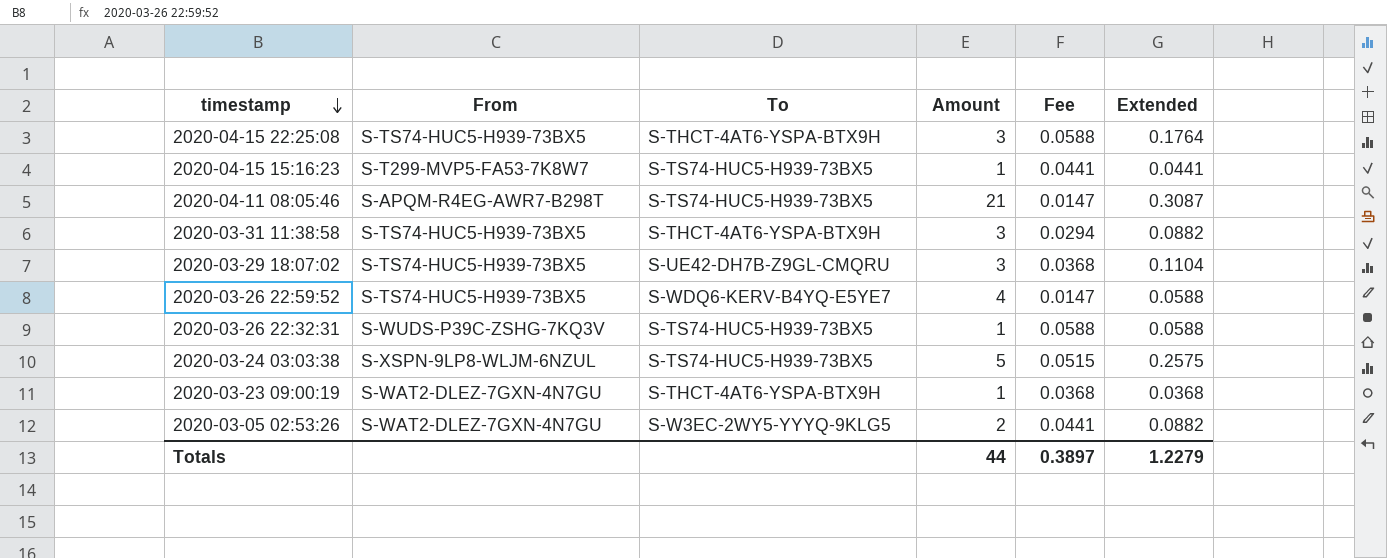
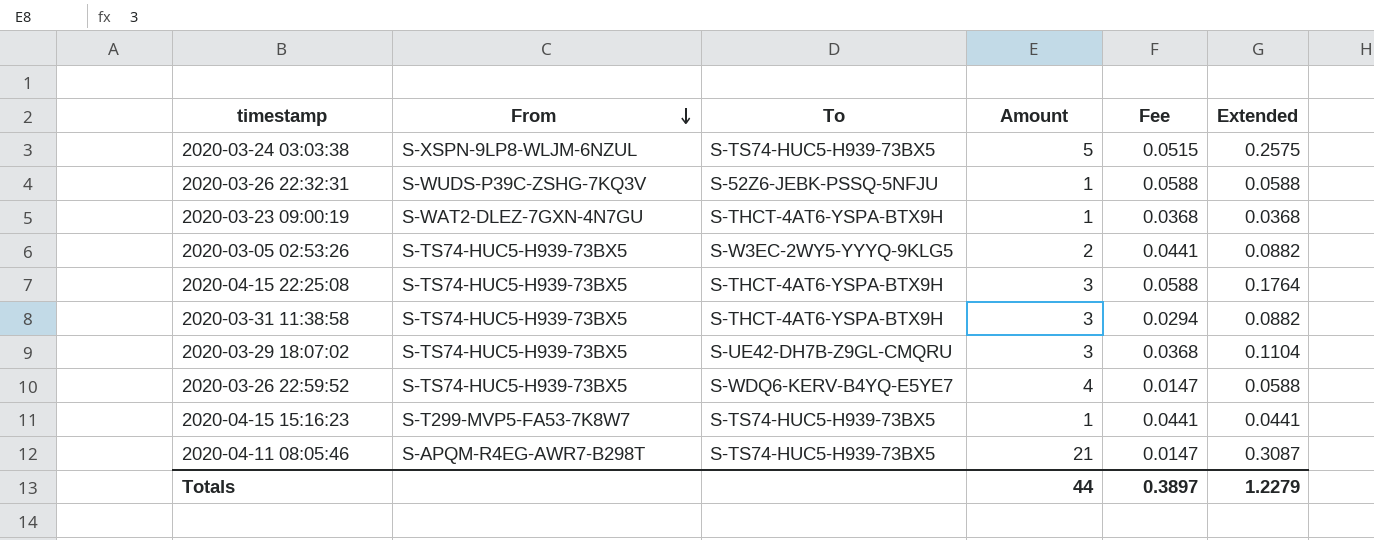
row order: timestamp descending -> From descending
2020-03-26 22:32:31 | To: S-TS74-HUC5-H939-73BX5 -> S-52Z6-JEBK-PSSQ-5NFJU
2020-03-05 02:53:26 | From: S-WAT2-DLEZ-7GXN-4N7GU -> S-TS74-HUC5-H939-73BX5

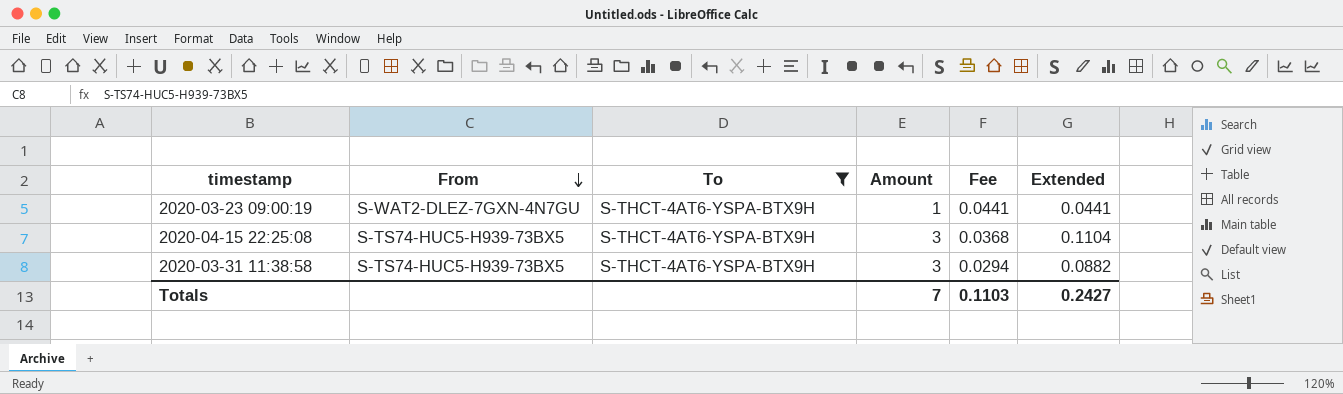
filter: none -> To = S-THCT-4AT6-YSPA-BTX9H
2020-03-23 09:00:19 | Fee: 0.0368 -> 0.0441
2020-03-23 09:00:19 | Extended: 0.0368 -> 0.0441
2020-04-15 22:25:08 | Fee: 0.0588 -> 0.0368
2020-04-15 22:25:08 | Extended: 0.1764 -> 0.1104
Totals | Amount: 44 -> 7
Totals | Fee: 0.3897 -> 0.1103
Totals | Extended: 1.2279 -> 0.2427

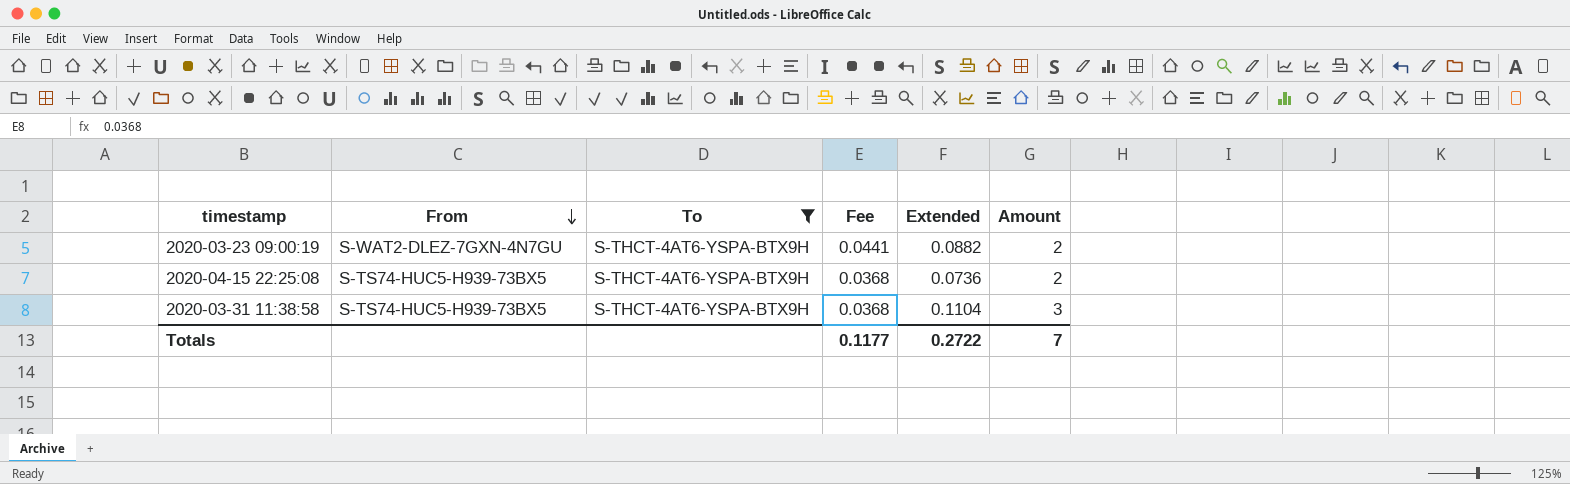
column Amount | position: 4 -> 6
2020-03-23 09:00:19 | Extended: 0.0441 -> 0.0882
2020-03-23 09:00:19 | Amount: 1 -> 2
2020-04-15 22:25:08 | Extended: 0.1104 -> 0.0736
2020-04-15 22:25:08 | Amount: 3 -> 2
2020-03-31 11:38:58 | Fee: 0.0294 -> 0.0368
2020-03-31 11:38:58 | Extended: 0.0882 -> 0.1104
Totals | Fee: 0.1103 -> 0.1177
Totals | Extended: 0.2427 -> 0.2722

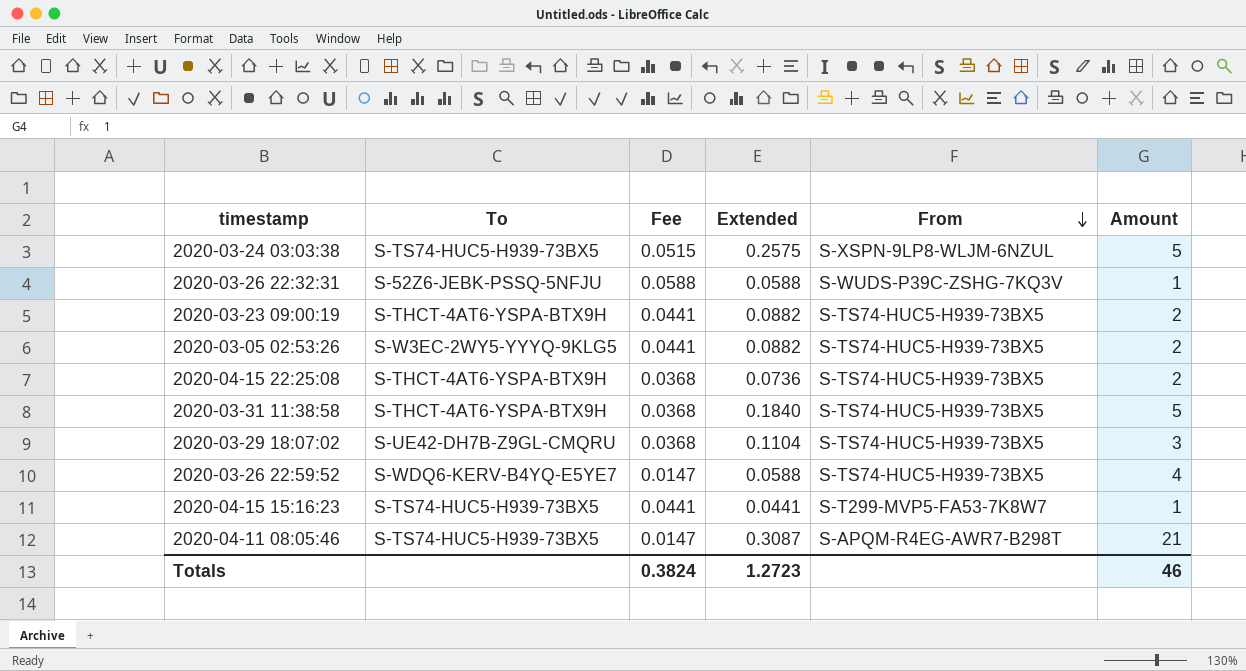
filter: To = S-THCT-4AT6-YSPA-BTX9H -> none
column From | position: 2 -> 5
2020-03-23 09:00:19 | From: S-WAT2-DLEZ-7GXN-4N7GU -> S-TS74-HUC5-H939-73BX5
2020-03-31 11:38:58 | Extended: 0.1104 -> 0.1840
2020-03-31 11:38:58 | Amount: 3 -> 5
Totals | Fee: 0.1177 -> 0.3824
Totals | Extended: 0.2722 -> 1.2723
Totals | Amount: 7 -> 46

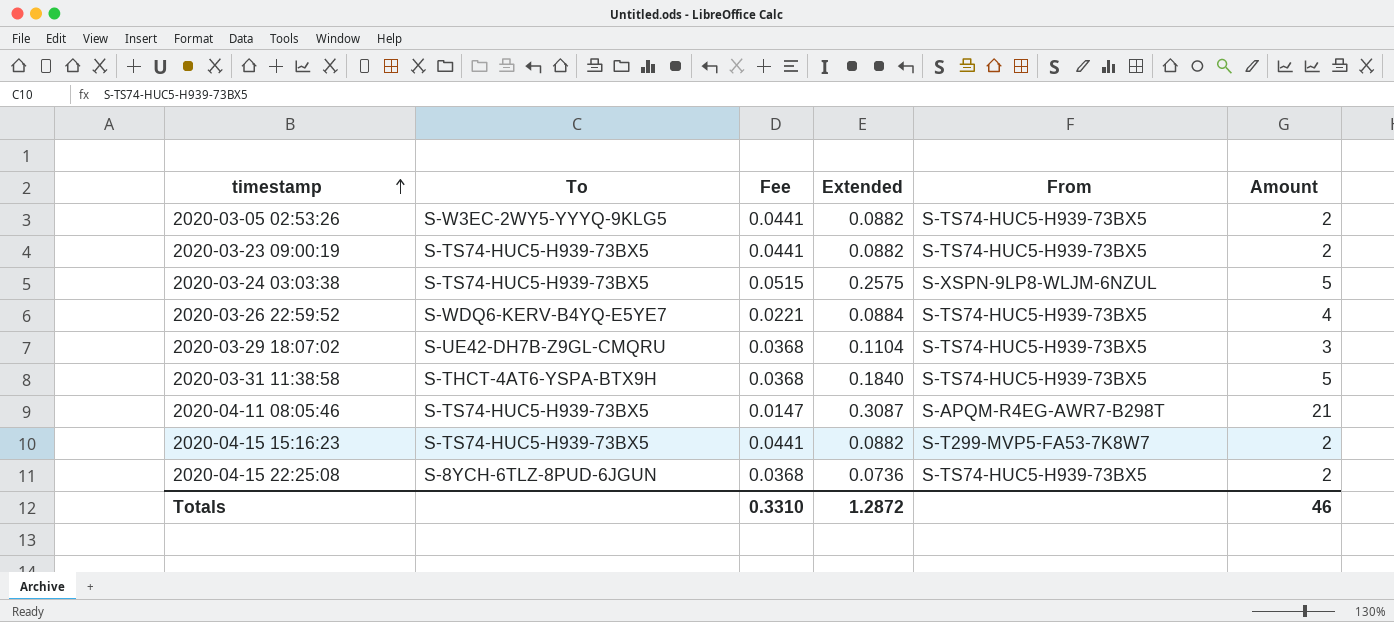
row order: From descending -> timestamp ascending
row 2020-03-26 22:32:31: S-52Z6-JEBK-PSSQ-5NFJU | 0.0588 | 0.0588 | S-WUDS-P39C-ZSHG-7KQ3V | 1 -> none
2020-03-23 09:00:19 | To: S-THCT-4AT6-YSPA-BTX9H -> S-TS74-HUC5-H939-73BX5
2020-03-26 22:59:52 | Fee: 0.0147 -> 0.0221
2020-03-26 22:59:52 | Extended: 0.0588 -> 0.0884
2020-04-15 15:16:23 | Extended: 0.0441 -> 0.0882
2020-04-15 15:16:23 | Amount: 1 -> 2
2020-04-15 22:25:08 | To: S-THCT-4AT6-YSPA-BTX9H -> S-8YCH-6TLZ-8PUD-6JGUN
Totals | Fee: 0.3824 -> 0.3310
Totals | Extended: 1.2723 -> 1.2872

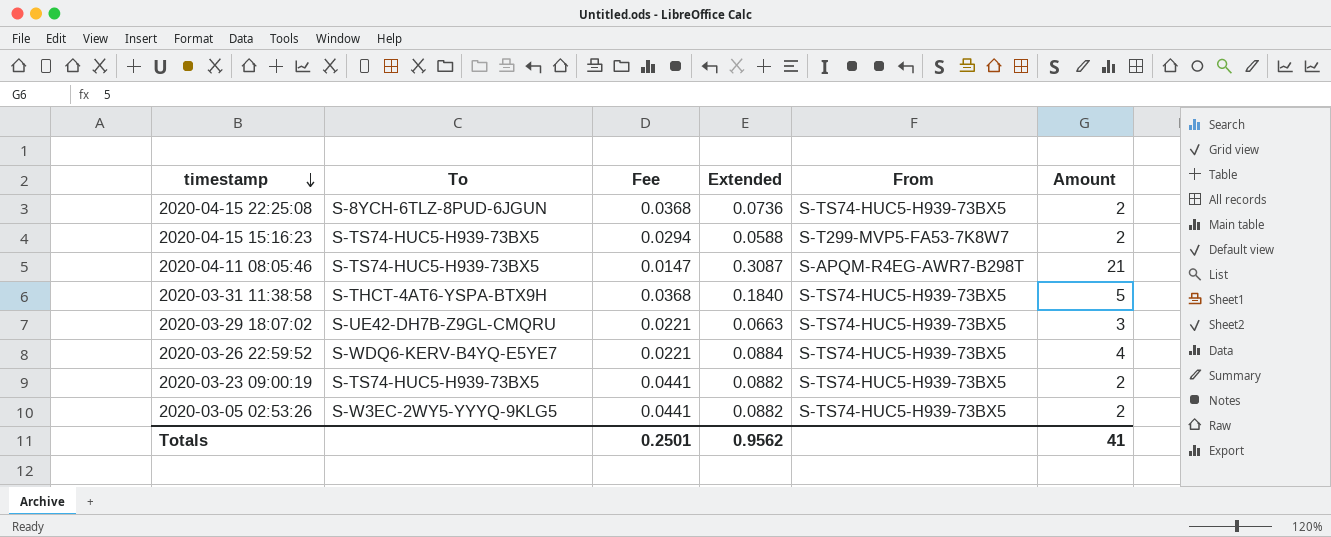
row order: timestamp ascending -> timestamp descending
row 2020-03-24 03:03:38: S-TS74-HUC5-H939-73BX5 | 0.0515 | 0.2575 | S-XSPN-9LP8-WLJM-6NZUL | 5 -> none
2020-04-15 15:16:23 | Fee: 0.0441 -> 0.0294
2020-04-15 15:16:23 | Extended: 0.0882 -> 0.0588
2020-03-29 18:07:02 | Fee: 0.0368 -> 0.0221
2020-03-29 18:07:02 | Extended: 0.1104 -> 0.0663
Totals | Fee: 0.3310 -> 0.2501
Totals | Extended: 1.2872 -> 0.9562
Totals | Amount: 46 -> 41

